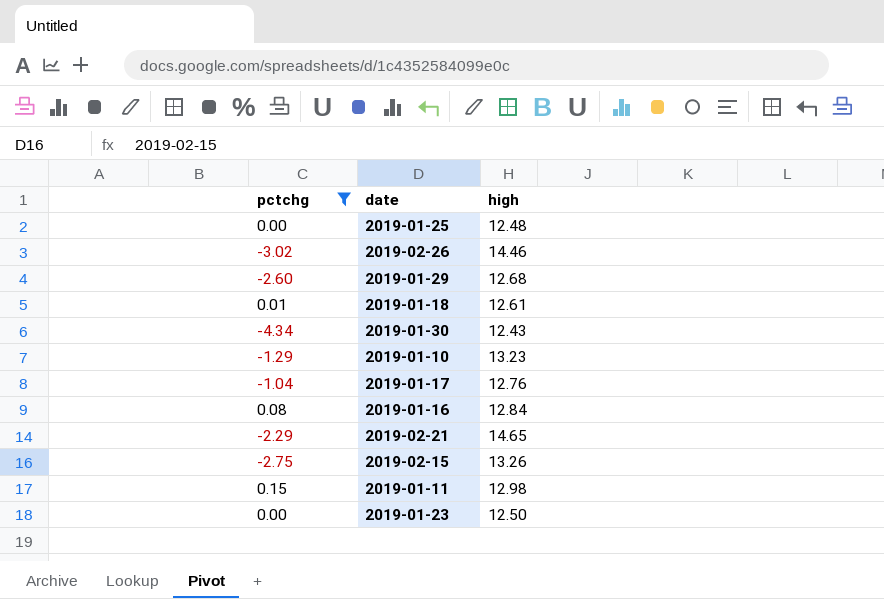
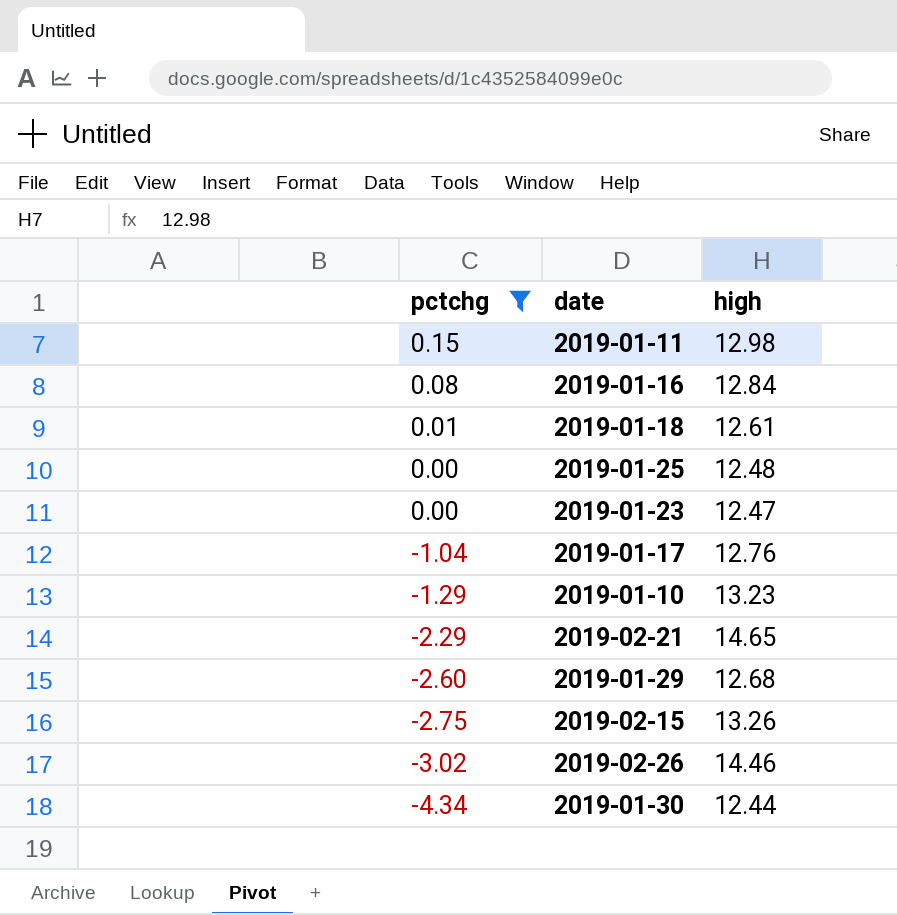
row order: none -> pctchg descending
2019-01-23 | high: 12.50 -> 12.47
2019-01-30 | high: 12.43 -> 12.44

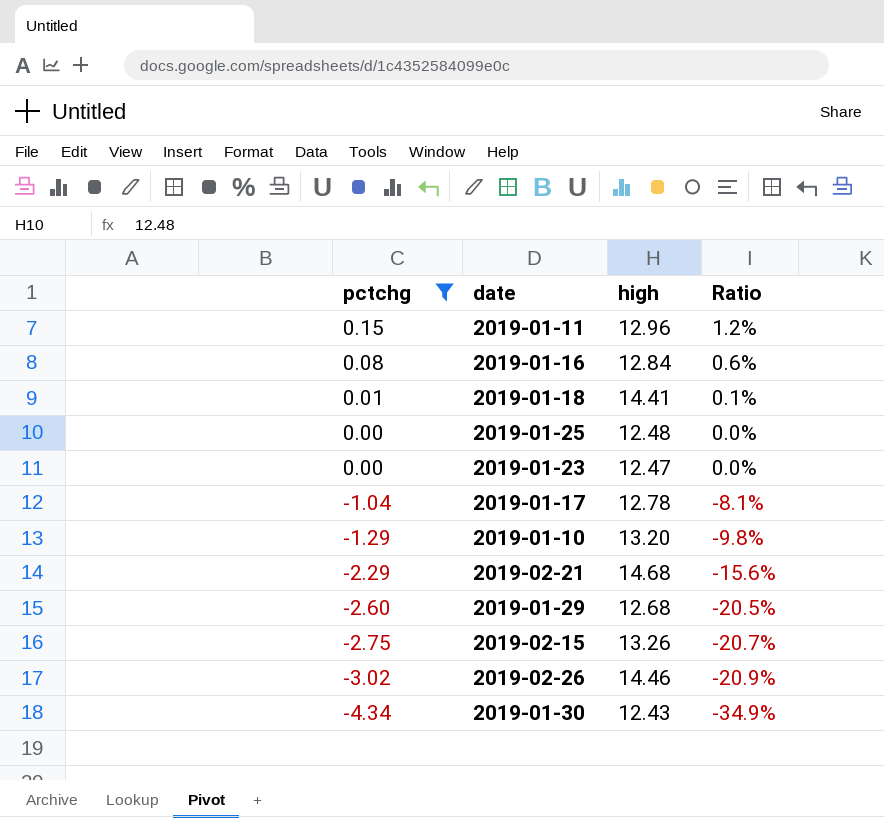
column Ratio | formula: none -> [pctchg] / [high]
2019-01-11 | high: 12.98 -> 12.96
2019-01-18 | high: 12.61 -> 14.41
2019-01-17 | high: 12.76 -> 12.78
2019-01-10 | high: 13.23 -> 13.20
2019-02-21 | high: 14.65 -> 14.68
2019-01-30 | high: 12.44 -> 12.43

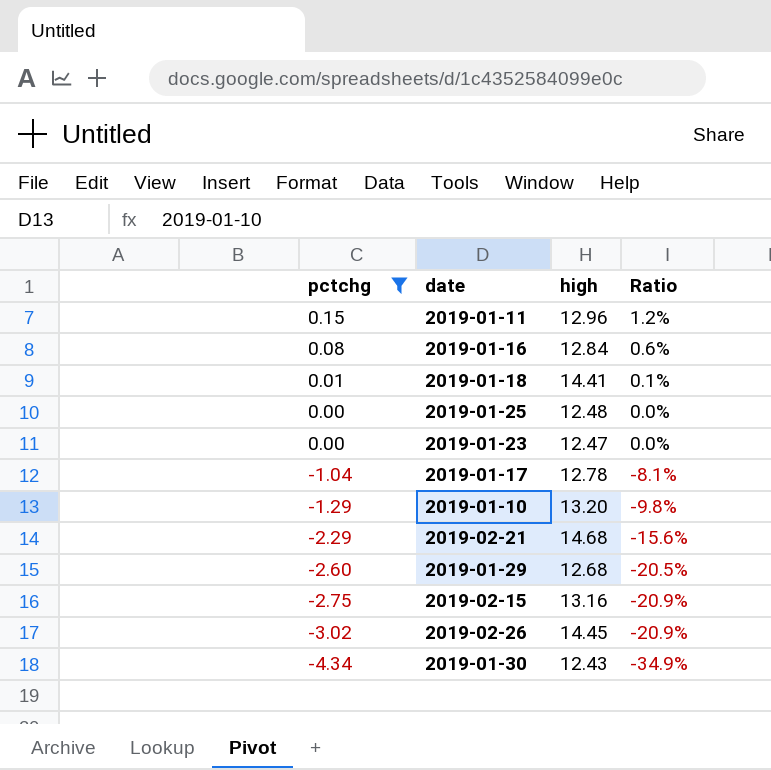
2019-02-15 | high: 13.26 -> 13.16
2019-02-15 | Ratio: -20.7% -> -20.9%
2019-02-26 | high: 14.46 -> 14.45

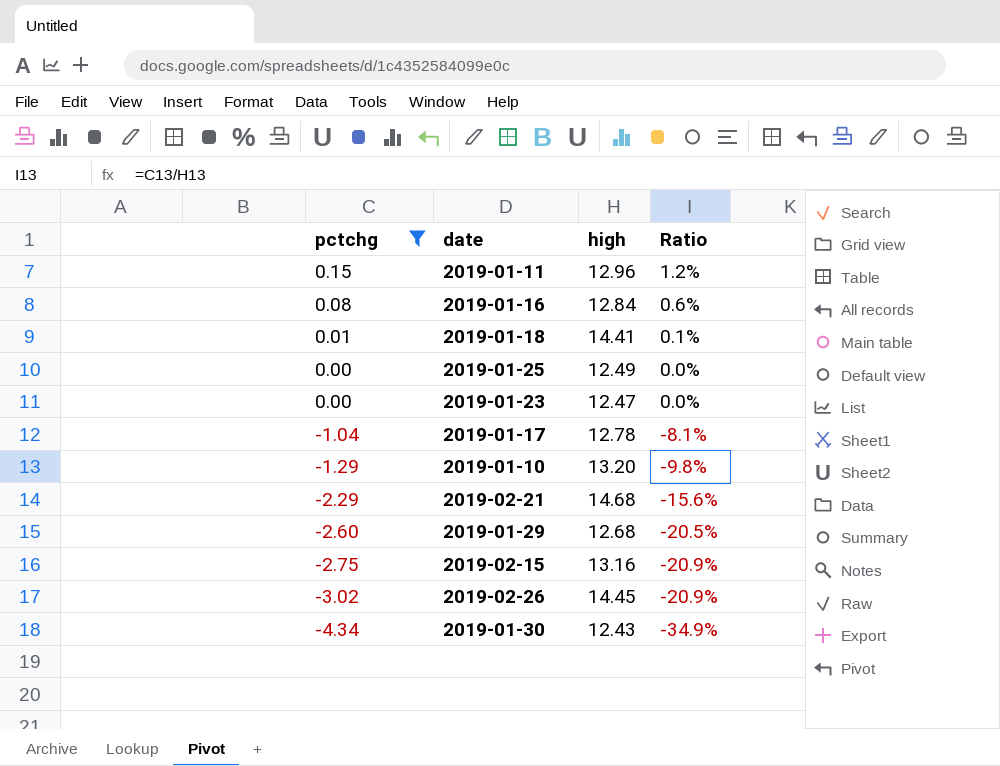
2019-01-25 | high: 12.48 -> 12.49

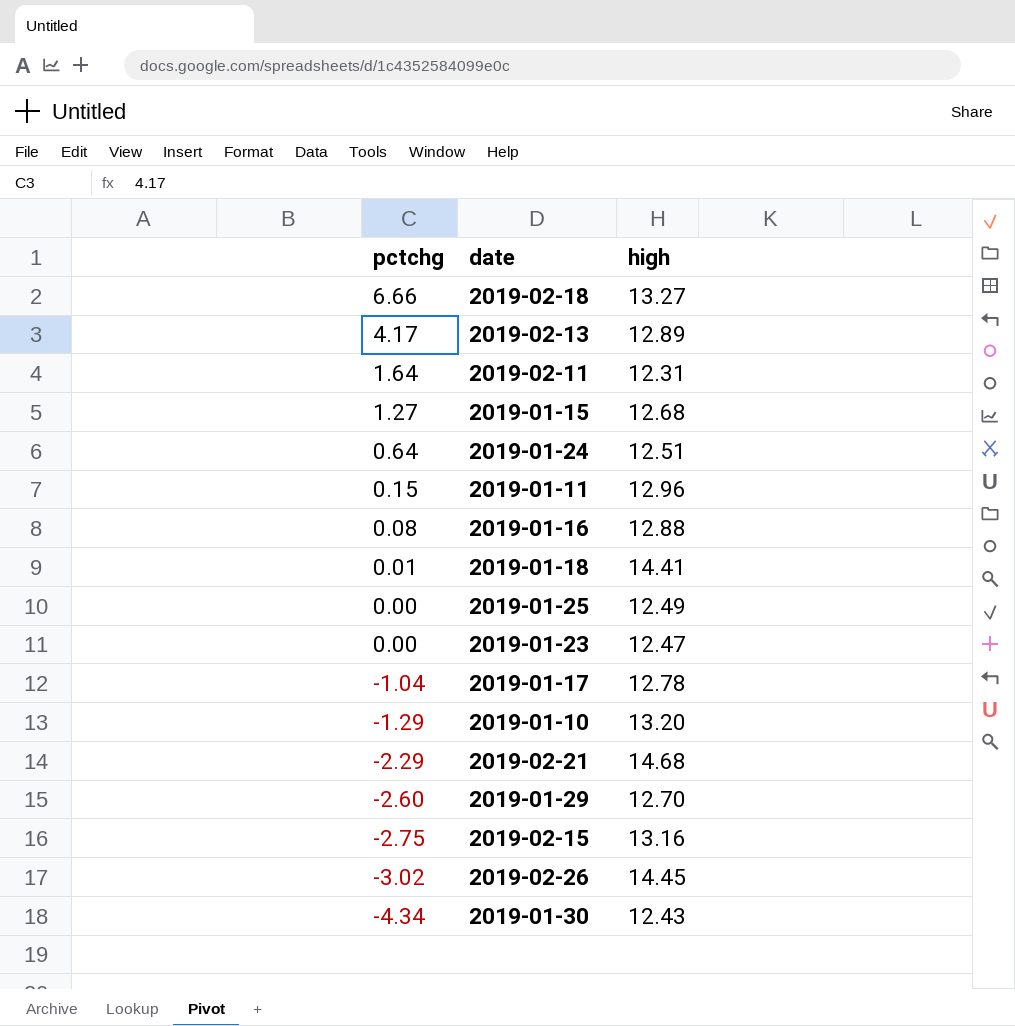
filter: pctchg <= 0.15 -> none
column Ratio | formula: [pctchg] / [high] -> none
2019-01-16 | high: 12.84 -> 12.88
2019-01-29 | high: 12.68 -> 12.70

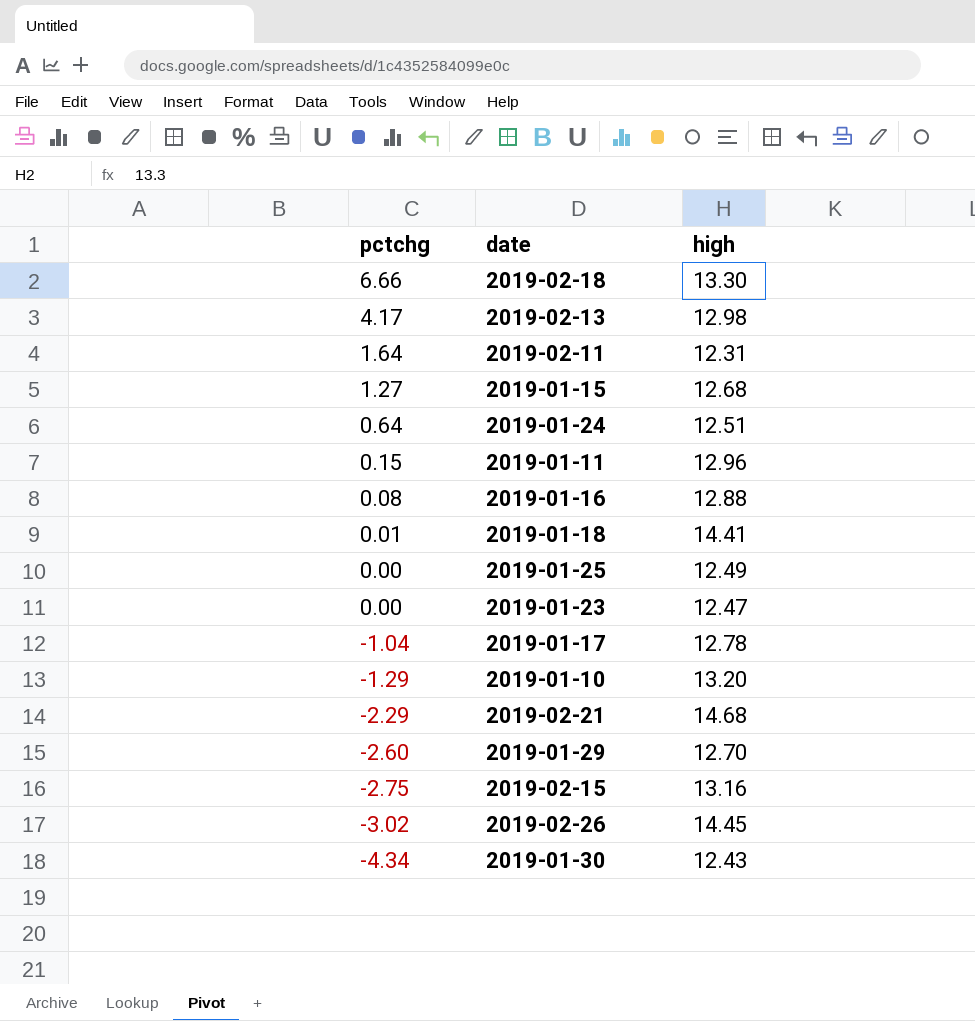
2019-02-18 | high: 13.27 -> 13.30
2019-02-13 | high: 12.89 -> 12.98

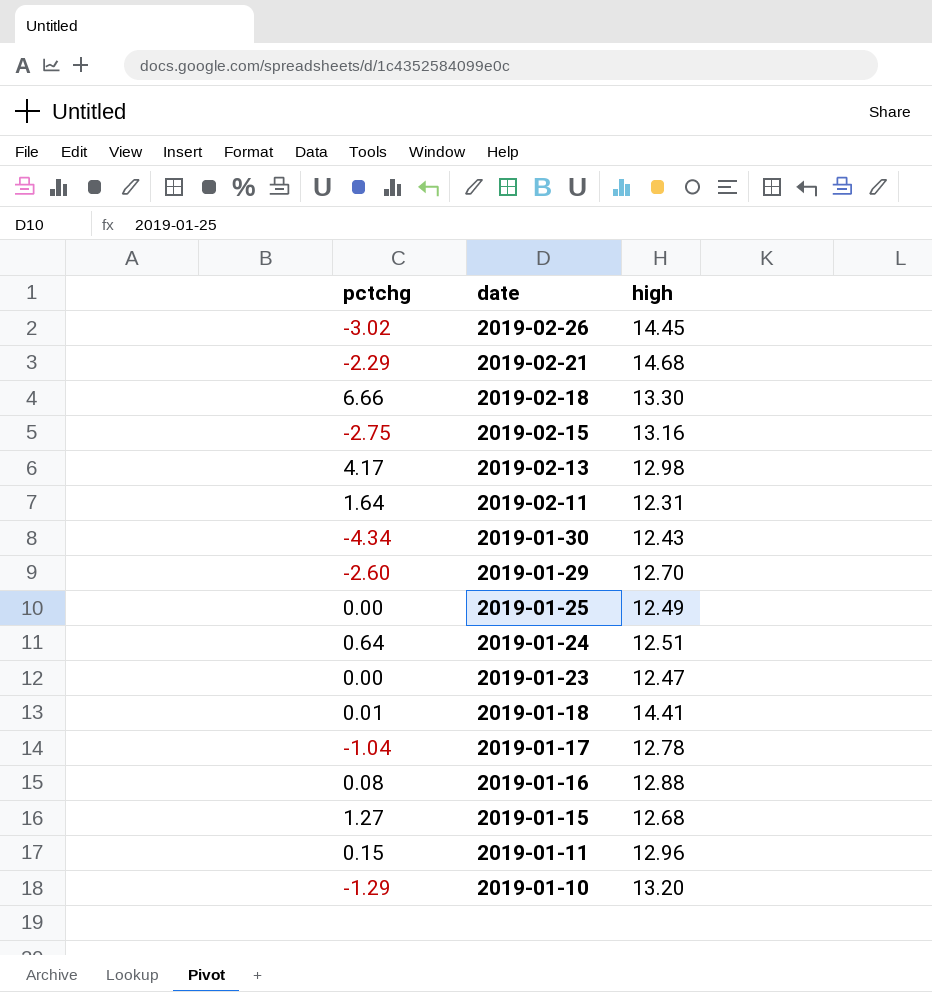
row order: pctchg descending -> date descending

